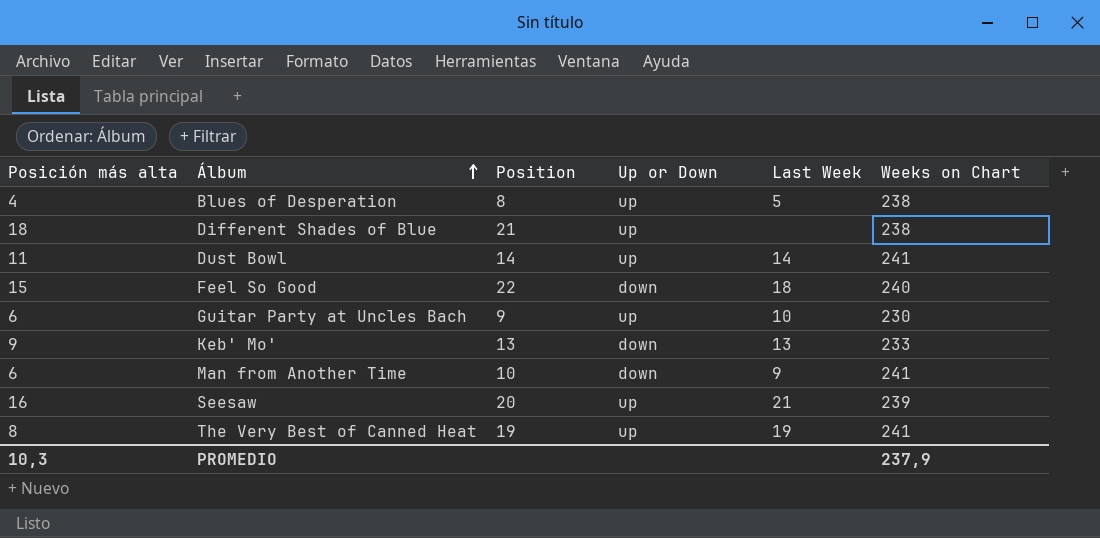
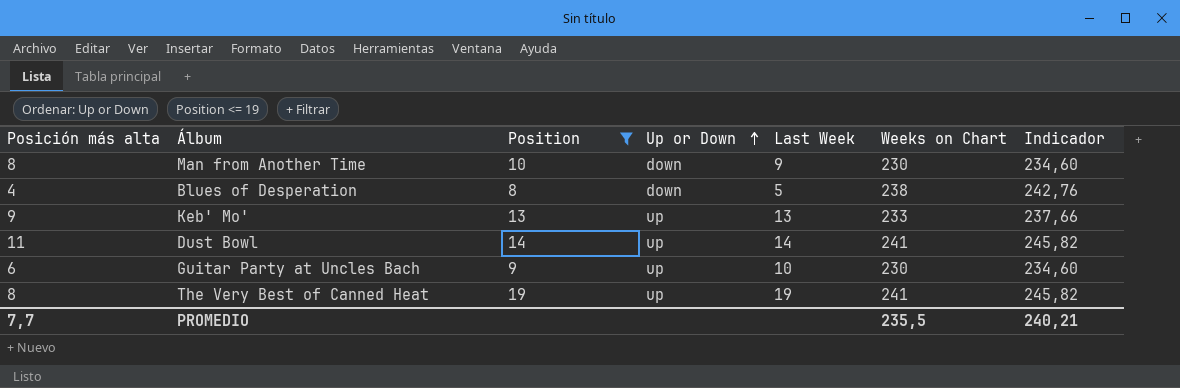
filter: none -> Position <= 19
row order: Álbum ascending -> Up or Down ascending
column Indicador | formula: none -> [Weeks on Chart] * 1,02
Man from Another Time | Posición más alta: 6 -> 8
Man from Another Time | Weeks on Chart: 241 -> 230
Blues of Desperation | Up or Down: up -> down
Keb' Mo' | Up or Down: down -> up
PROMEDIO | Posición más alta: 10,3 -> 7,7
PROMEDIO | Weeks on Chart: 237,9 -> 235,5

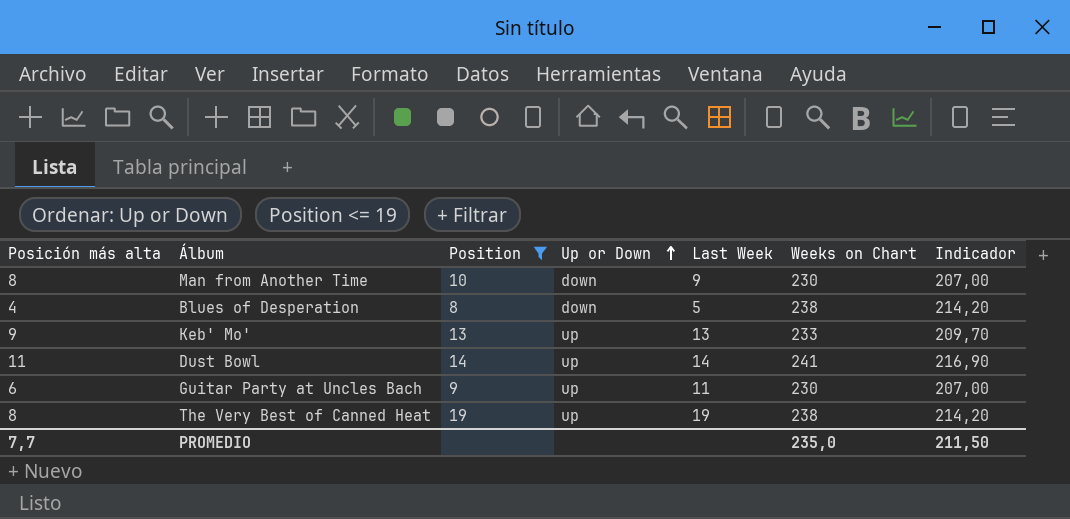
column Indicador | formula: [Weeks on Chart] * 1,02 -> [Weeks on Chart] * 0,9
Guitar Party at Uncles Bach | Last Week: 10 -> 11
The Very Best of Canned Heat | Weeks on Chart: 241 -> 238
PROMEDIO | Weeks on Chart: 235,5 -> 235,0
PROMEDIO | Indicador: 240,21 -> 211,50

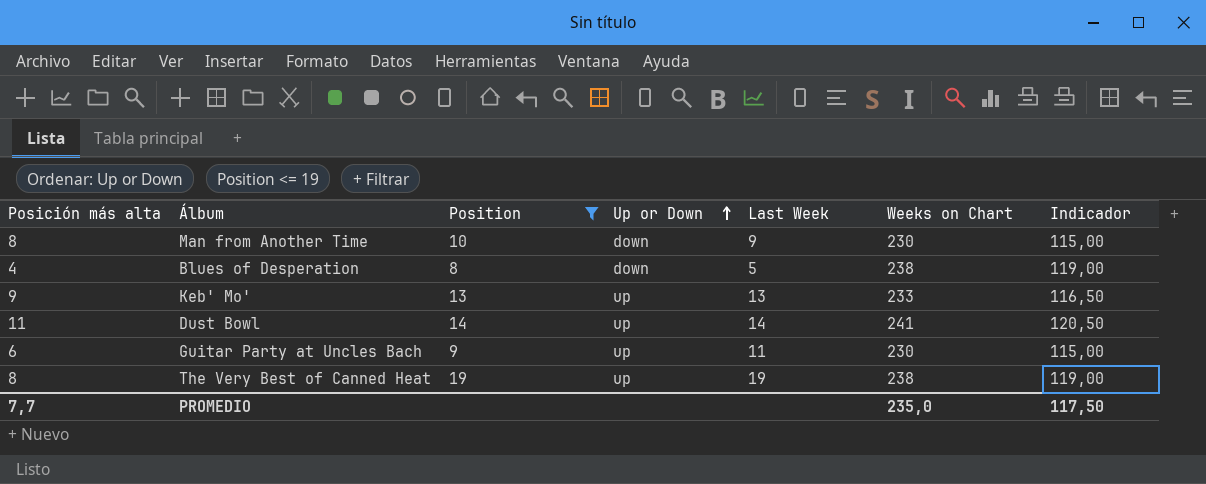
column Indicador | formula: [Weeks on Chart] * 0,9 -> [Weeks on Chart] * 0,5
PROMEDIO | Indicador: 211,50 -> 117,50

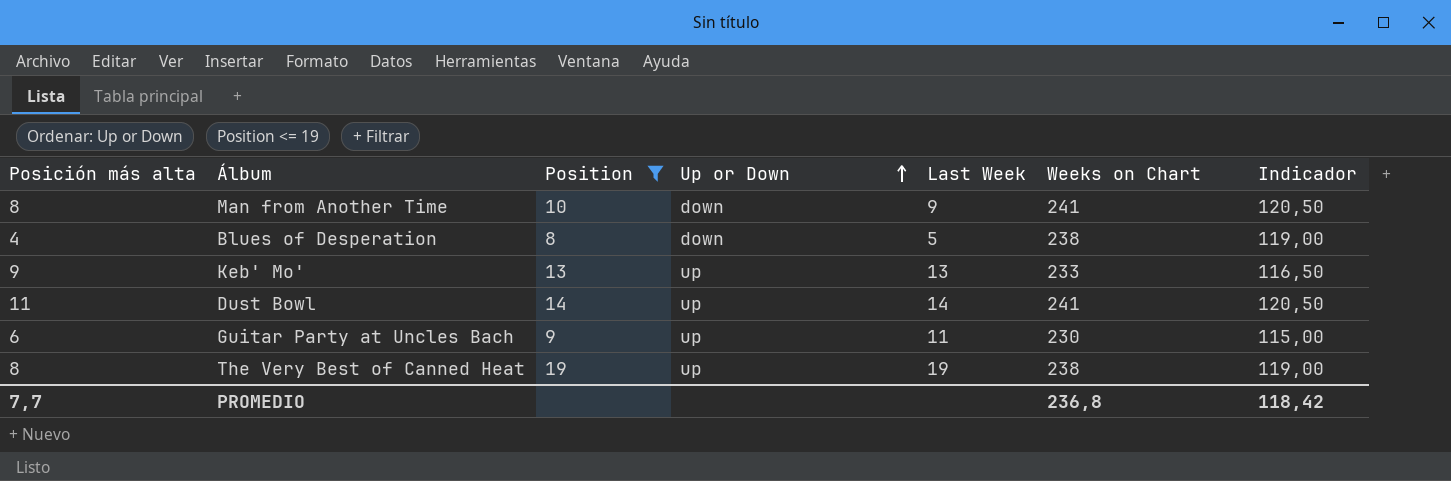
Man from Another Time | Weeks on Chart: 230 -> 241
Man from Another Time | Indicador: 115,00 -> 120,50
PROMEDIO | Weeks on Chart: 235,0 -> 236,8
PROMEDIO | Indicador: 117,50 -> 118,42

